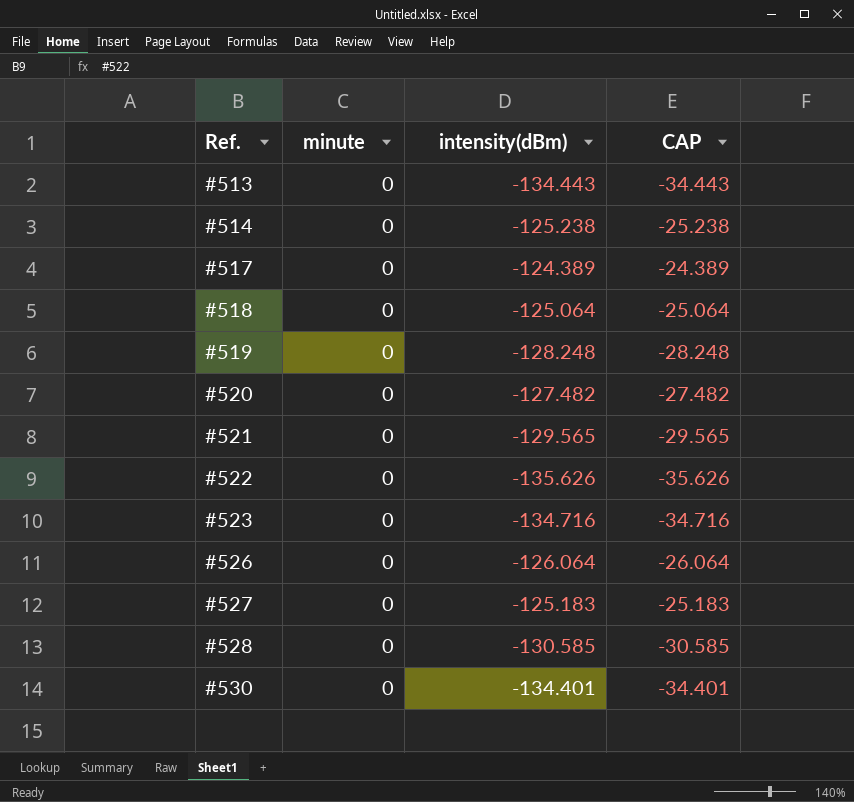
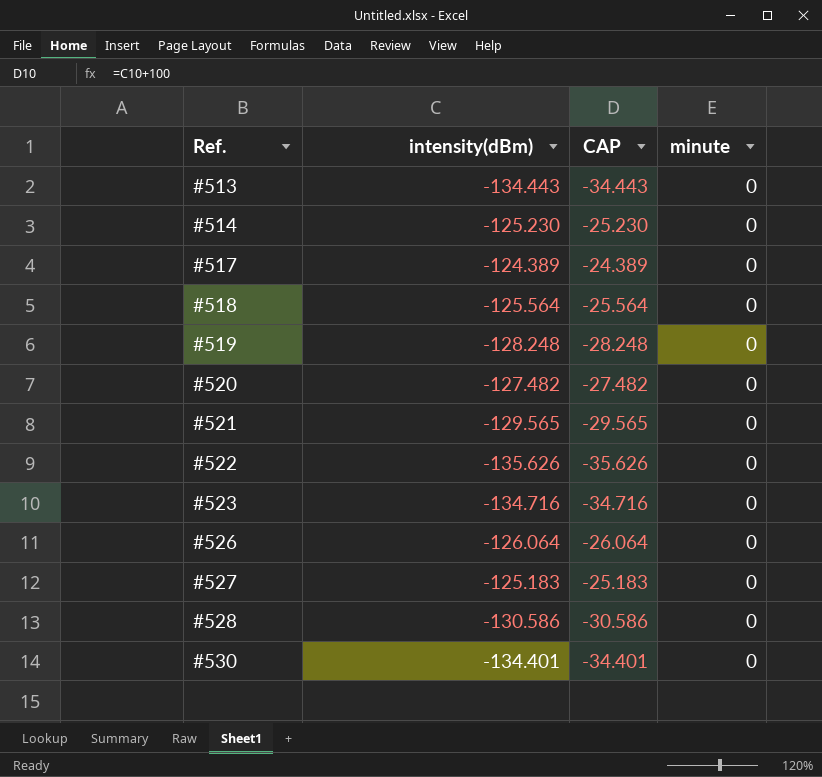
column minute | position: 2 -> 4
#514 | intensity(dBm): -125.238 -> -125.230
#514 | CAP: -25.238 -> -25.230
#518 | intensity(dBm): -125.064 -> -125.564
#518 | CAP: -25.064 -> -25.564
#528 | intensity(dBm): -130.585 -> -130.586
#528 | CAP: -30.585 -> -30.586

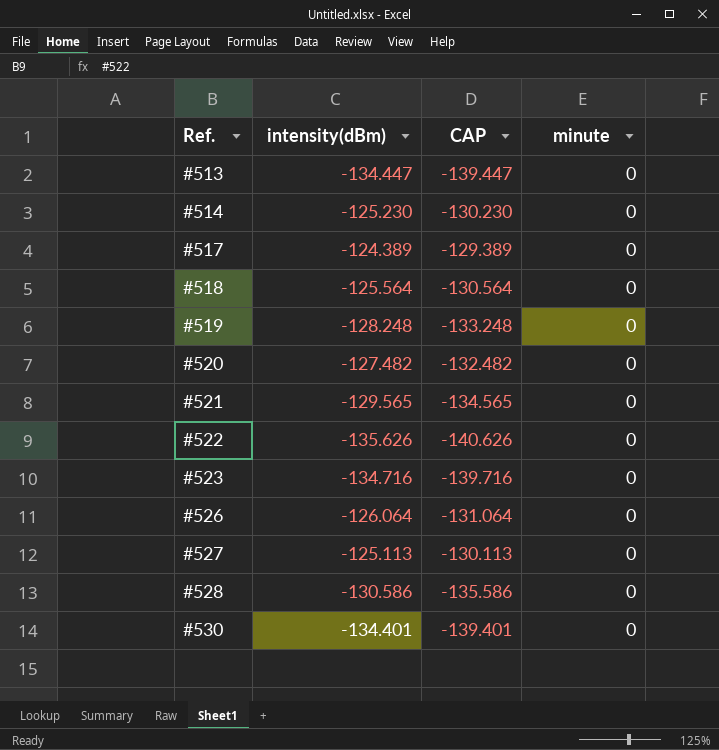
column CAP | formula: [intensity(dBm)] + 100 -> [intensity(dBm)] - 5
#513 | intensity(dBm): -134.443 -> -134.447
#527 | intensity(dBm): -125.183 -> -125.113

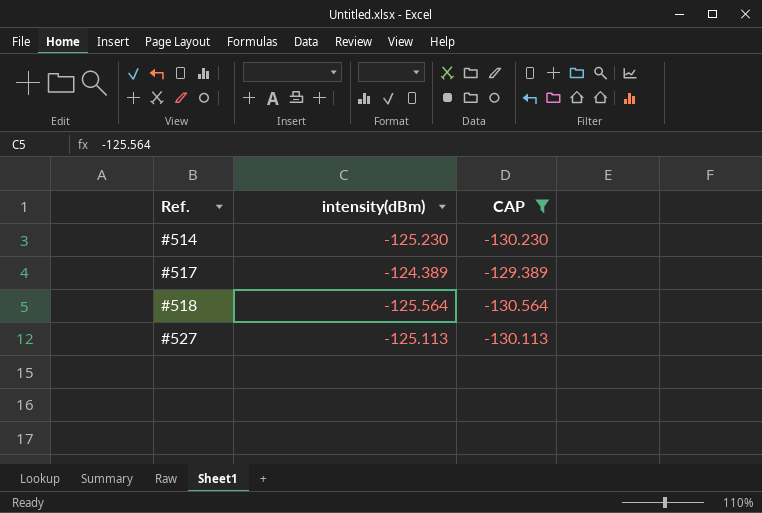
filter: none -> CAP >= -130.564
column minute | position: 4 -> none

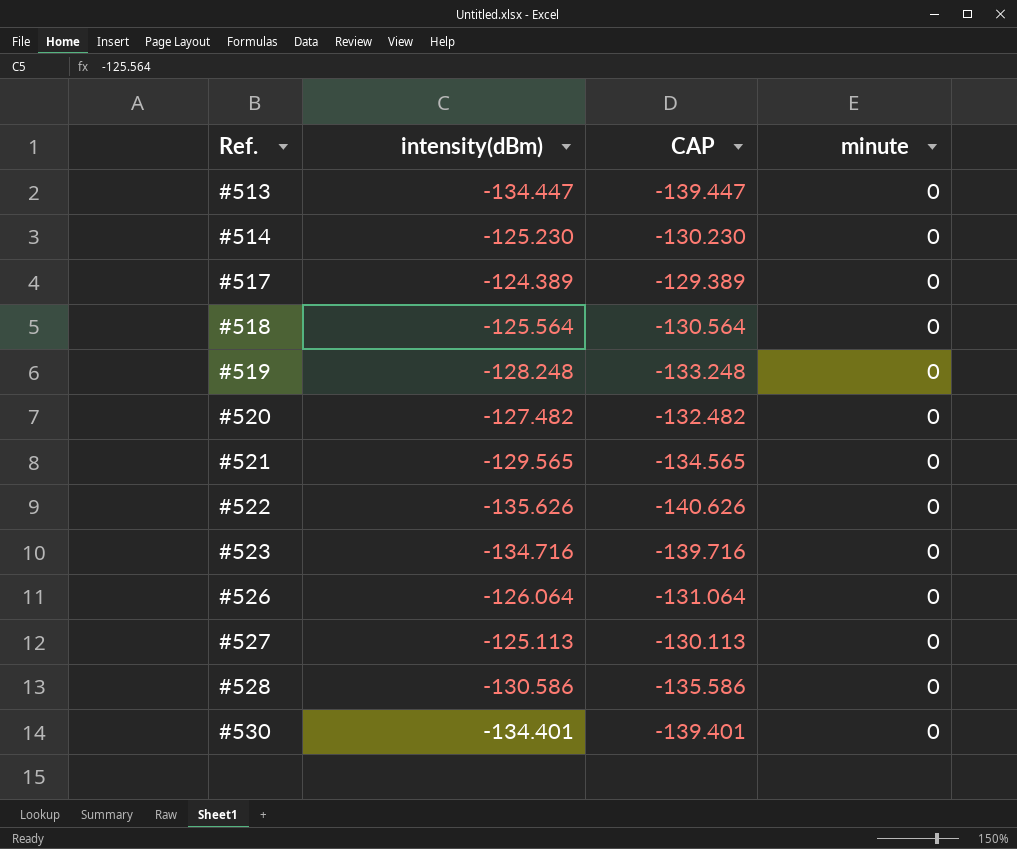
filter: CAP >= -130.564 -> none
column minute | position: none -> 4

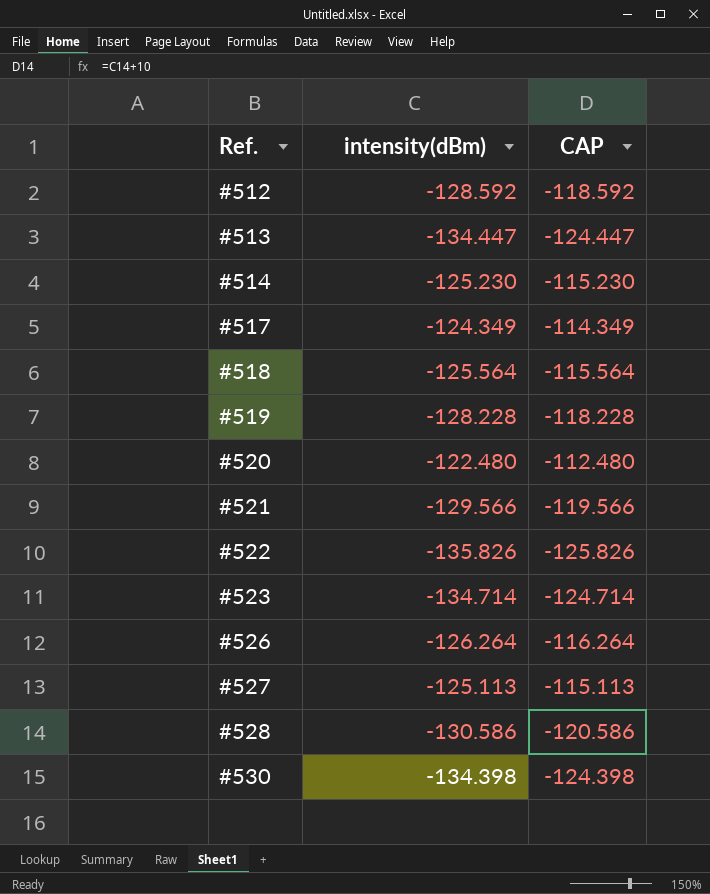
column minute | position: 4 -> none
column CAP | formula: [intensity(dBm)] - 5 -> [intensity(dBm)] + 10
row #512: none -> -128.592 | -118.592
#517 | intensity(dBm): -124.389 -> -124.349
#519 | intensity(dBm): -128.248 -> -128.228
#520 | intensity(dBm): -127.482 -> -122.480
#521 | intensity(dBm): -129.565 -> -129.566
#522 | intensity(dBm): -135.626 -> -135.826
#523 | intensity(dBm): -134.716 -> -134.714
#526 | intensity(dBm): -126.064 -> -126.264
#530 | intensity(dBm): -134.401 -> -134.398

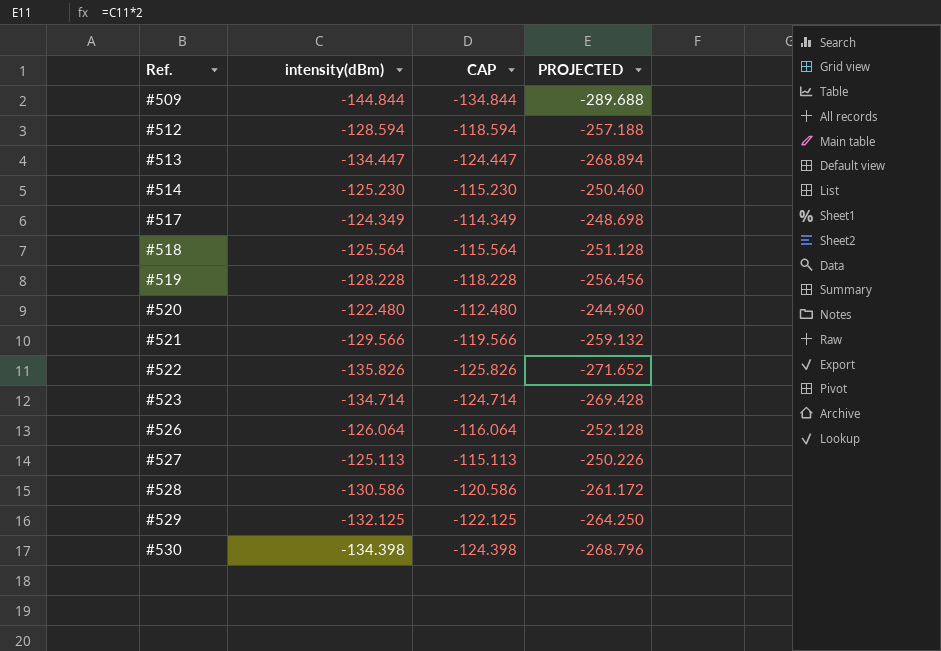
column PROJECTED | formula: none -> [intensity(dBm)] * 2
row #509: none -> -144.844 | -134.844 | -289.688
#512 | intensity(dBm): -128.592 -> -128.594
#512 | CAP: -118.592 -> -118.594
#526 | intensity(dBm): -126.264 -> -126.064
#526 | CAP: -116.264 -> -116.064
row #529: none -> -132.125 | -122.125 | -264.250

